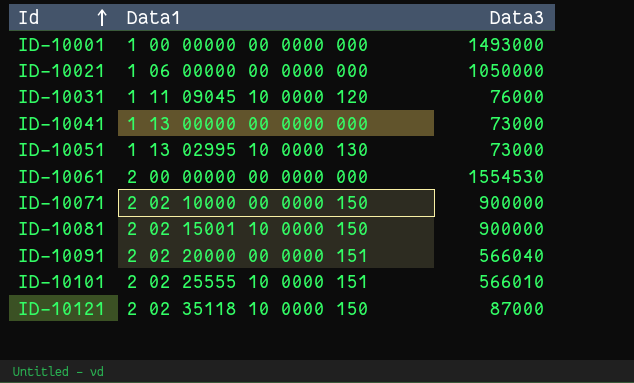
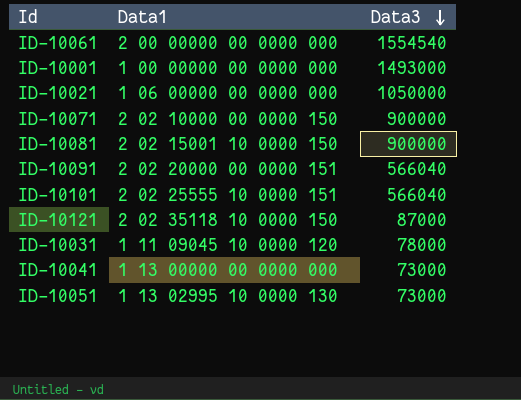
row order: Id ascending -> Data3 descending
ID-10061 | Data3: 1554530 -> 1554540
ID-10101 | Data3: 566010 -> 566040
ID-10031 | Data3: 76000 -> 78000

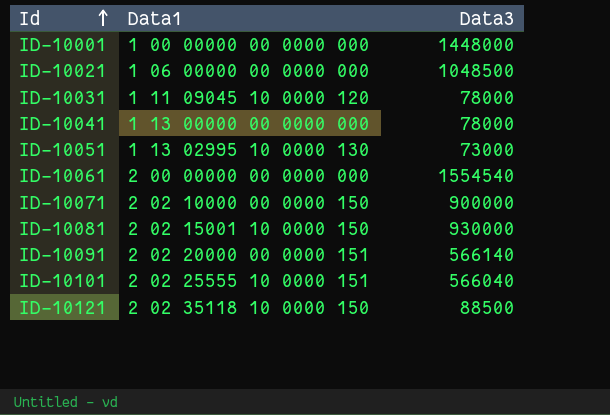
row order: Data3 descending -> Id ascending
ID-10001 | Data3: 1493000 -> 1448000
ID-10021 | Data3: 1050000 -> 1048500
ID-10041 | Data3: 73000 -> 78000
ID-10081 | Data3: 900000 -> 930000
ID-10091 | Data3: 566040 -> 566140
ID-10121 | Data3: 87000 -> 88500

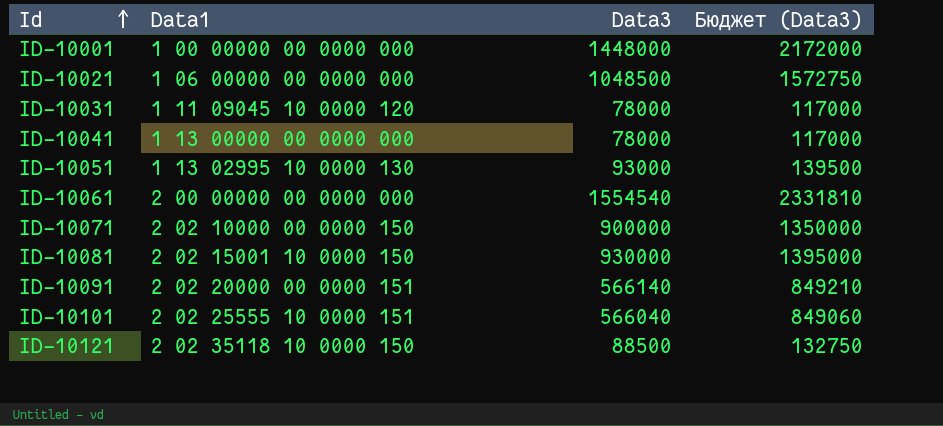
column Бюджет (Data3) | formula: none -> [Data3] * 1,5
ID-10051 | Data3: 73000 -> 93000

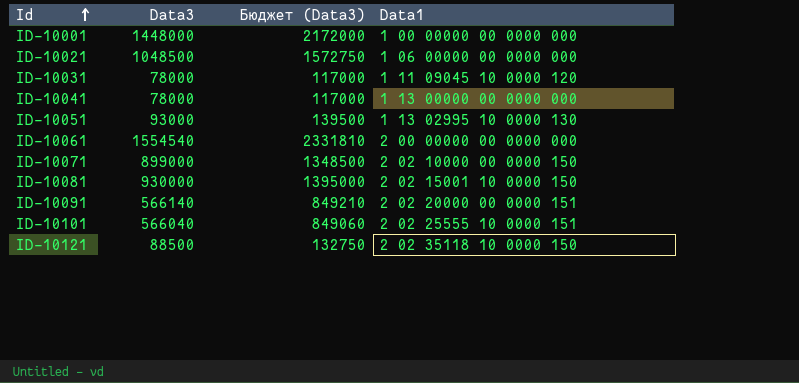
column Data1 | position: 2 -> 4
ID-10071 | Data3: 900000 -> 899000
ID-10071 | Бюджет (Data3): 1350000 -> 1348500

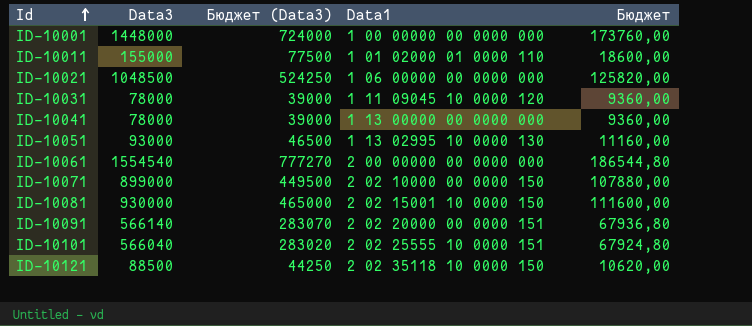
column Бюджет (Data3) | formula: [Data3] * 1,5 -> [Data3] * 0,5
column Бюджет | formula: none -> [Data3] * 0,12
row ID-10011: none -> 155000 | 77500 | 1 01 02000 01 0000 110 | 18600,00

